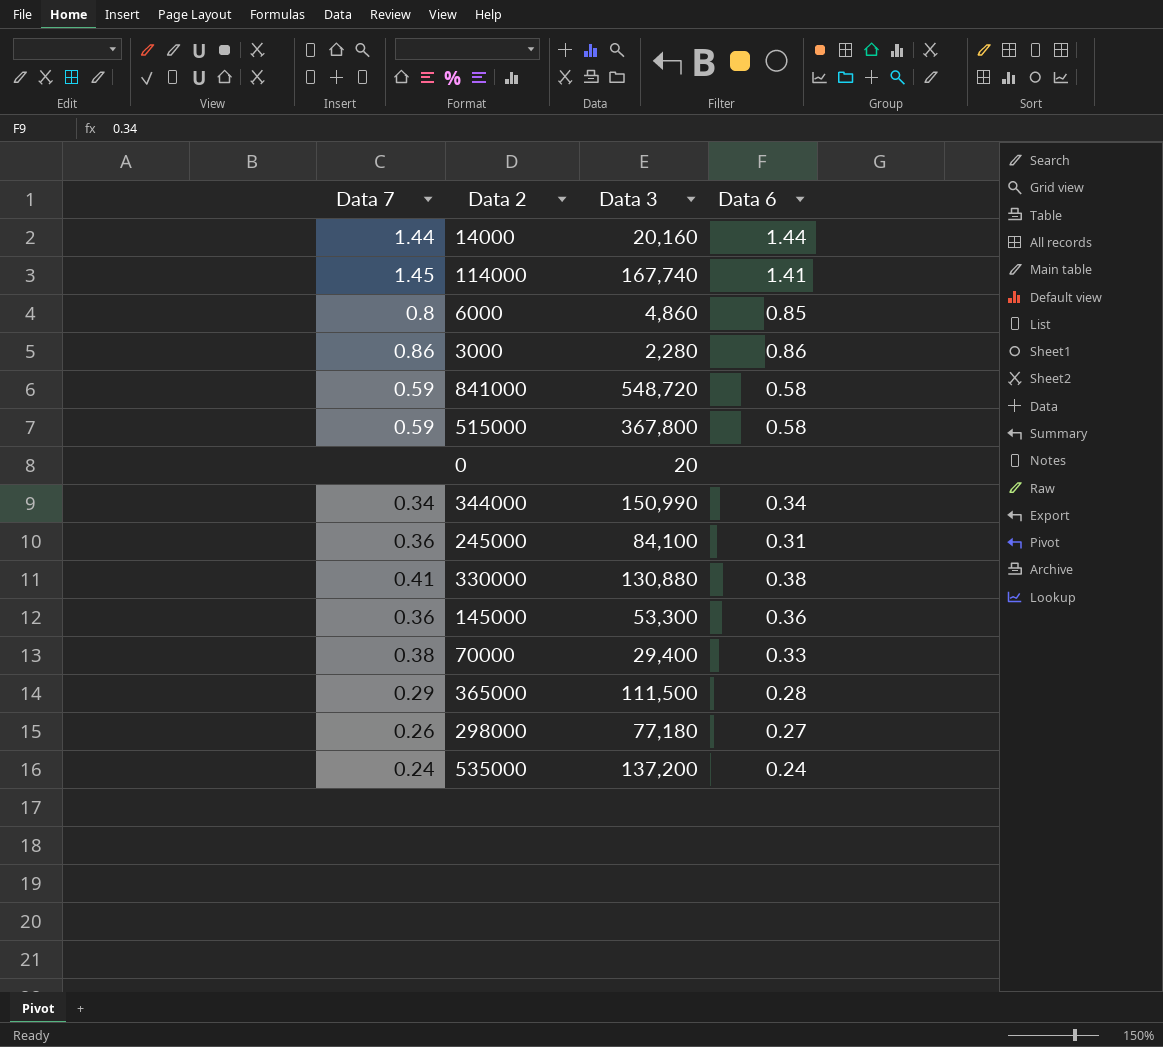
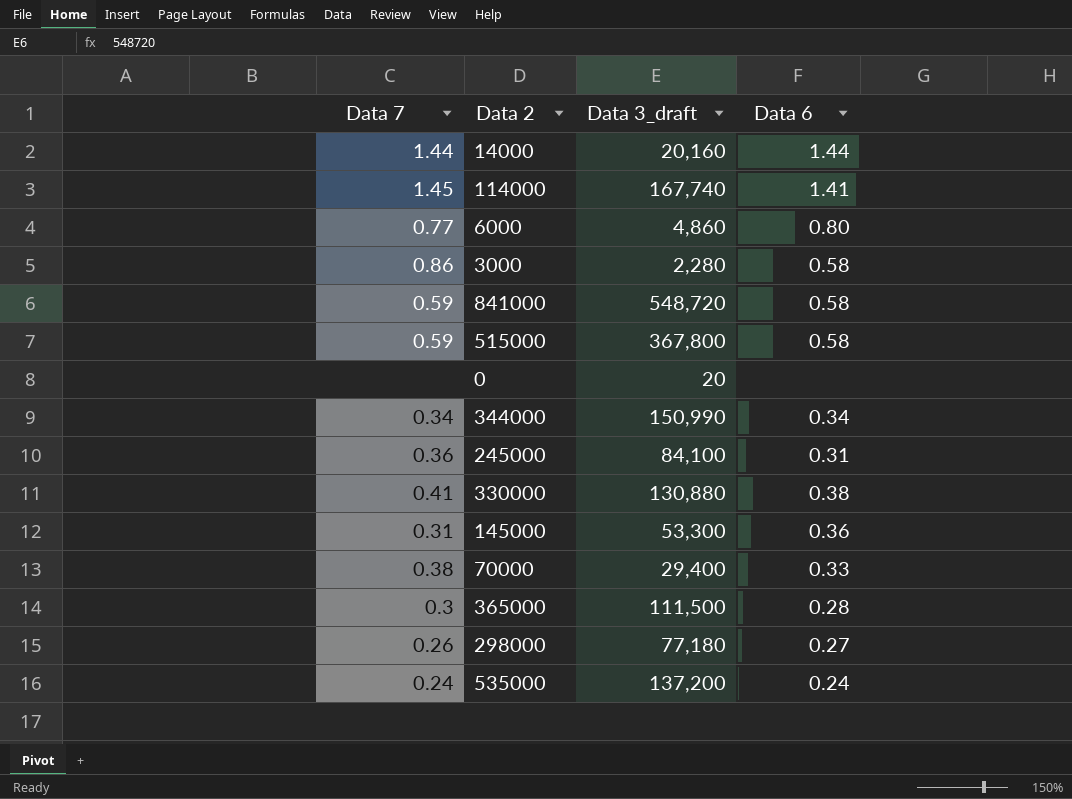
column name: Data 3 -> Data 3_draft
6000 | Data 7: 0.8 -> 0.77
6000 | Data 6: 0.85 -> 0.80
3000 | Data 6: 0.86 -> 0.58
145000 | Data 7: 0.36 -> 0.31
365000 | Data 7: 0.29 -> 0.3

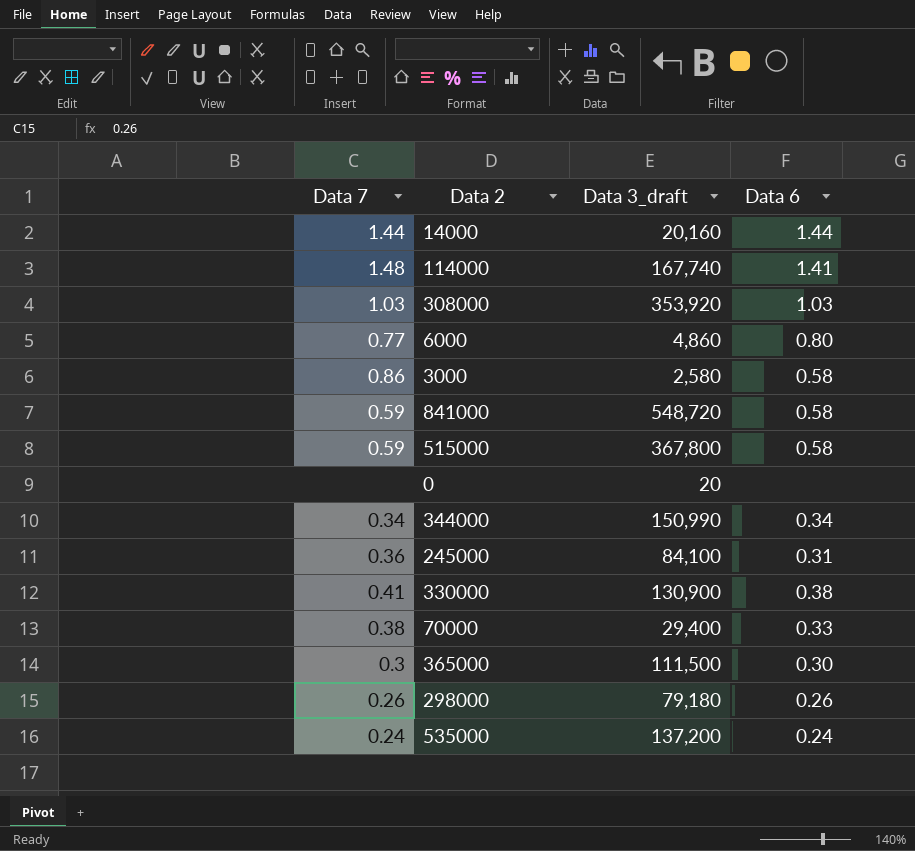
row 145000: 0.31 | 53,300 | 0.36 -> none
114000 | Data 7: 1.45 -> 1.48
row 308000: none -> 1.03 | 353,920 | 1.03
3000 | Data 3_draft: 2,280 -> 2,580
330000 | Data 3_draft: 130,880 -> 130,900
365000 | Data 6: 0.28 -> 0.30
298000 | Data 3_draft: 77,180 -> 79,180
298000 | Data 6: 0.27 -> 0.26

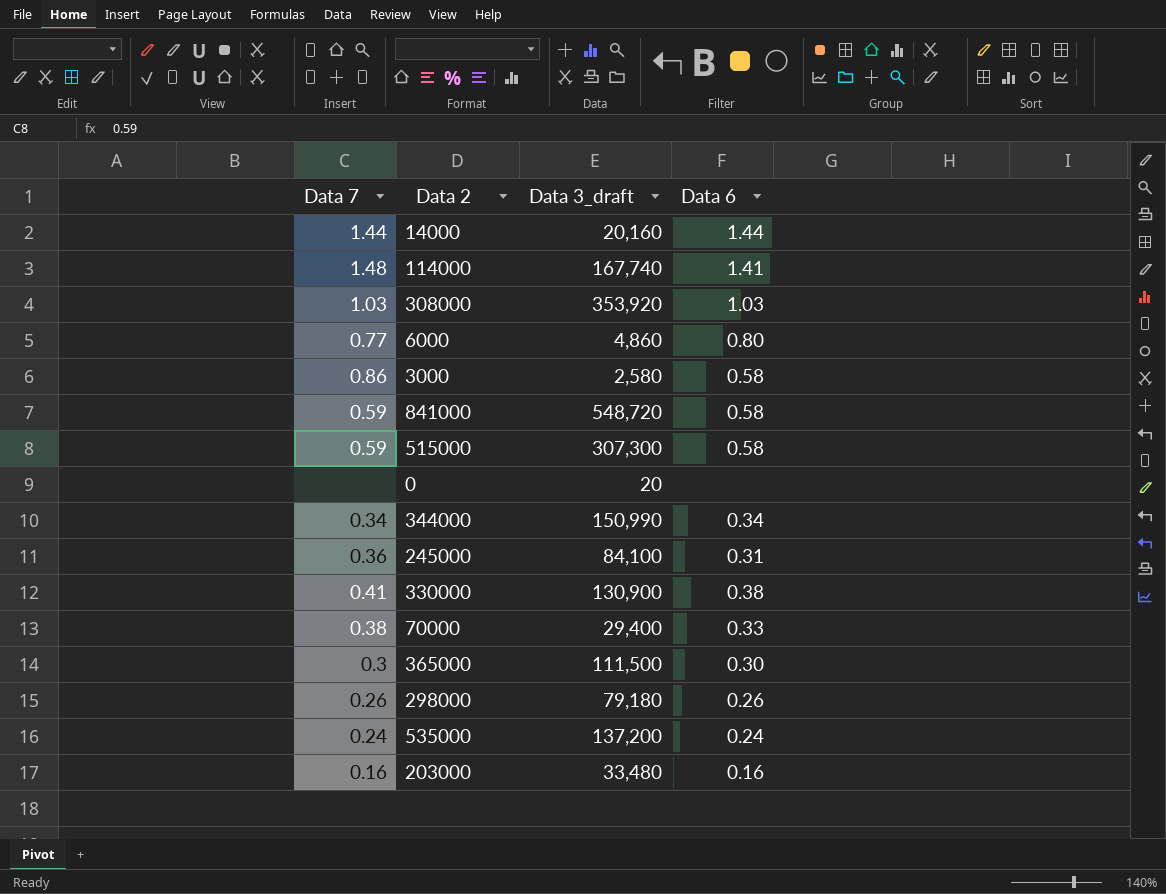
515000 | Data 3_draft: 367,800 -> 307,300
row 203000: none -> 0.16 | 33,480 | 0.16

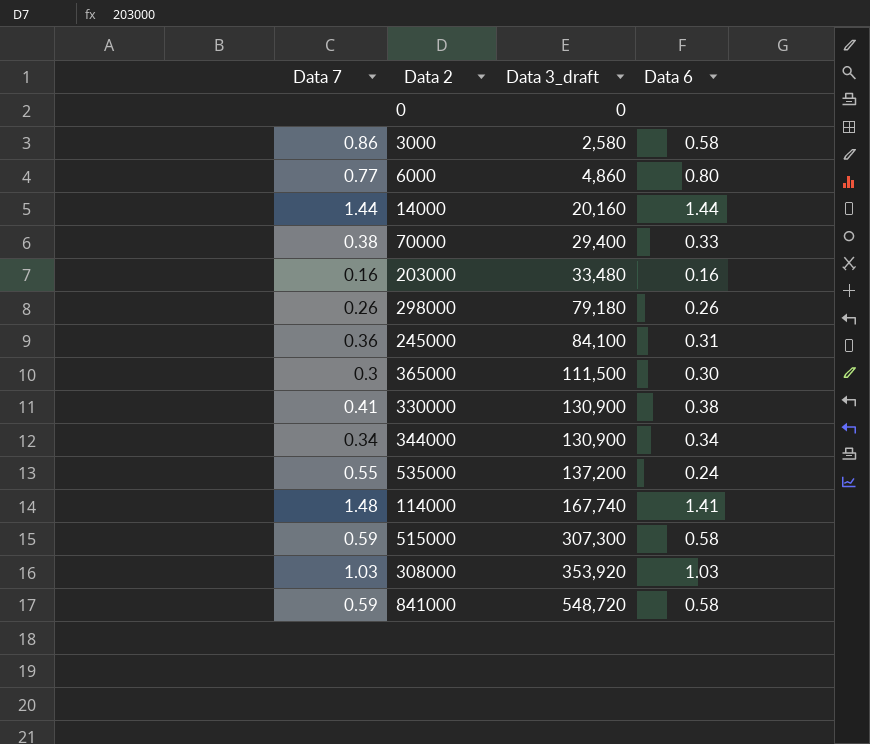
row order: none -> Data 3_draft ascending
0 | Data 3_draft: 20 -> 0
344000 | Data 3_draft: 150,990 -> 130,900
535000 | Data 7: 0.24 -> 0.55

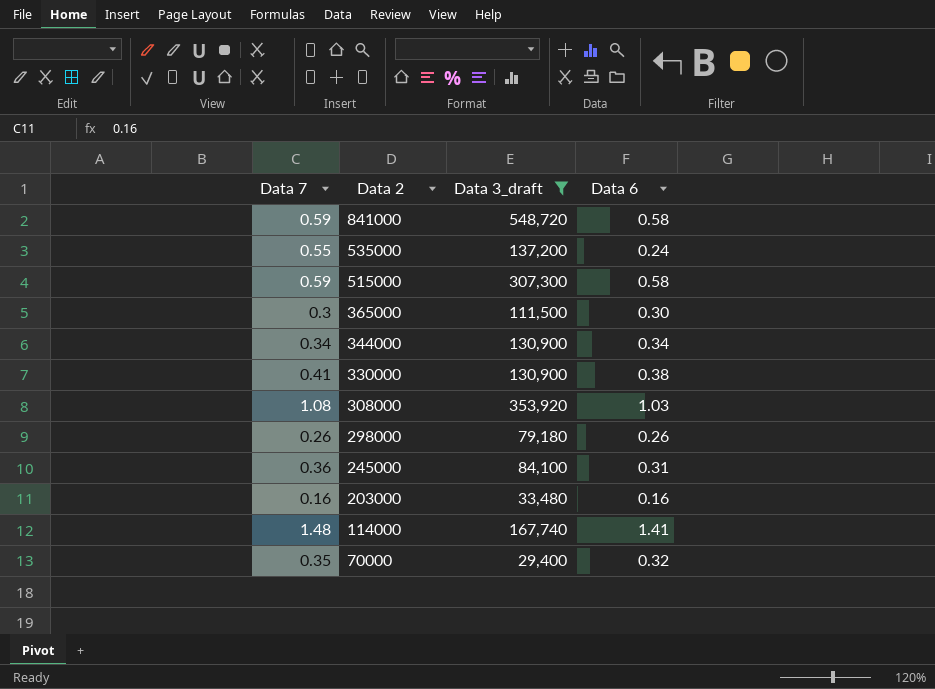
filter: none -> Data 3_draft >= 29,400
row order: Data 3_draft ascending -> Data 2 descending
308000 | Data 7: 1.03 -> 1.08
70000 | Data 7: 0.38 -> 0.35
70000 | Data 6: 0.33 -> 0.32

